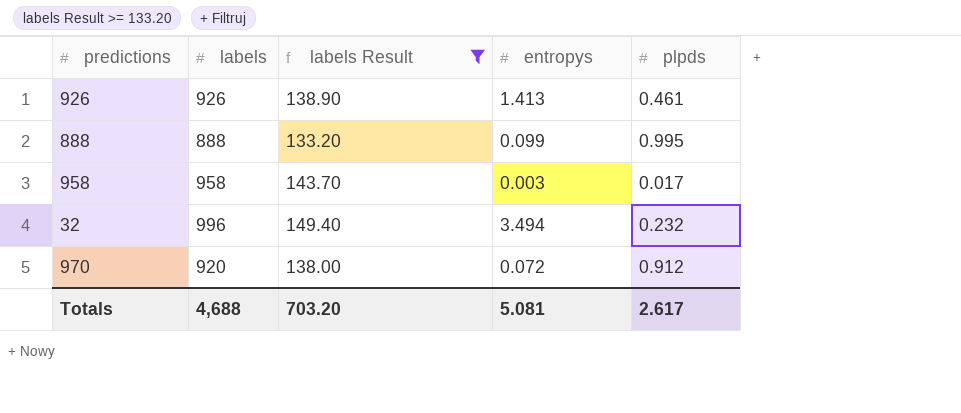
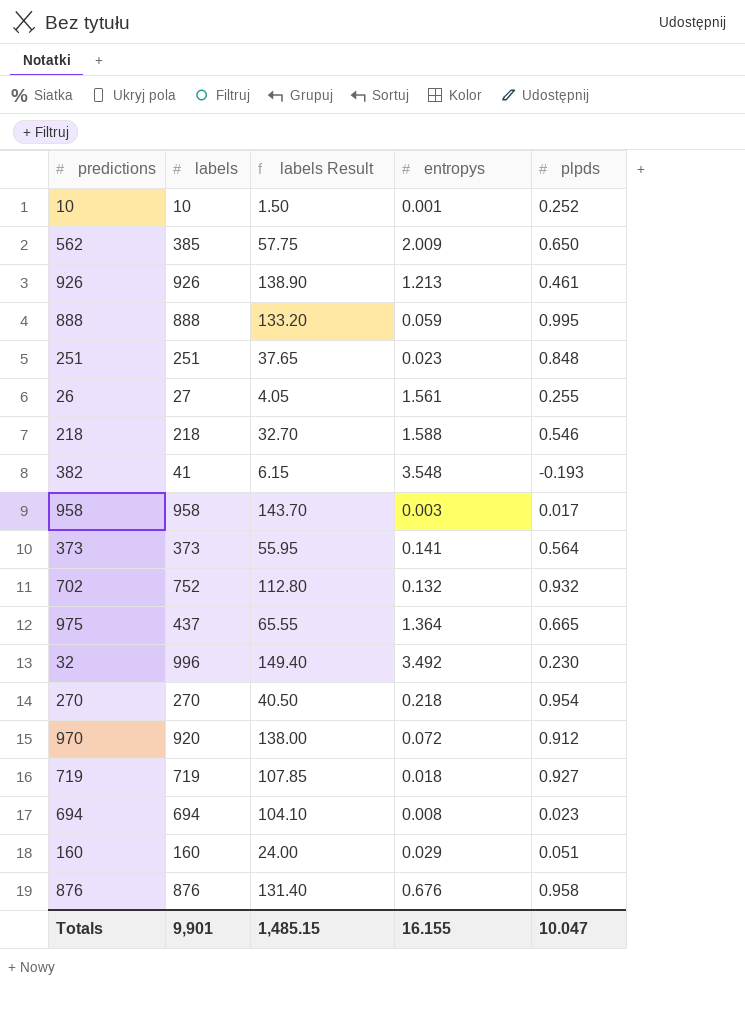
filter: labels Result >= 133.20 -> none
926 | entropys: 1.413 -> 1.213
888 | entropys: 0.099 -> 0.059
32 | entropys: 3.494 -> 3.492
32 | plpds: 0.232 -> 0.230
Totals | labels: 4,688 -> 9,901
Totals | labels Result: 703.20 -> 1,485.15
Totals | entropys: 5.081 -> 16.155
Totals | plpds: 2.617 -> 10.047

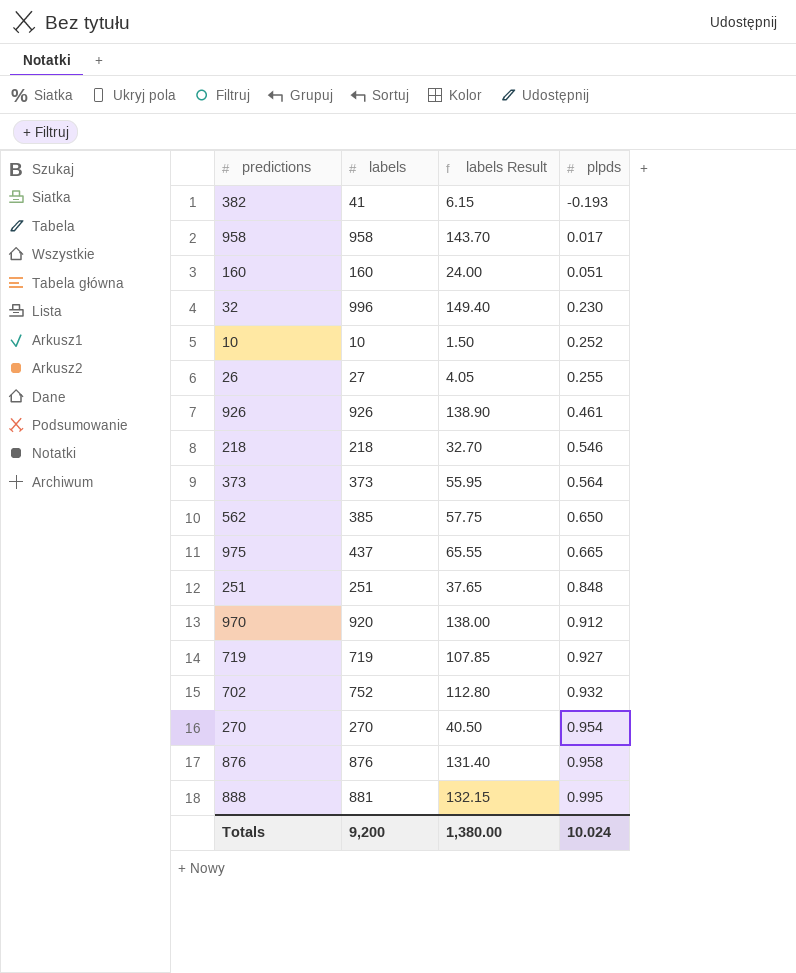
row order: none -> plpds ascending
column entropys | position: 4 -> none
row 694: 694 | 104.10 | 0.008 | 0.023 -> none
888 | labels: 888 -> 881
888 | labels Result: 133.20 -> 132.15
Totals | labels: 9,901 -> 9,200
Totals | labels Result: 1,485.15 -> 1,380.00
Totals | plpds: 10.047 -> 10.024

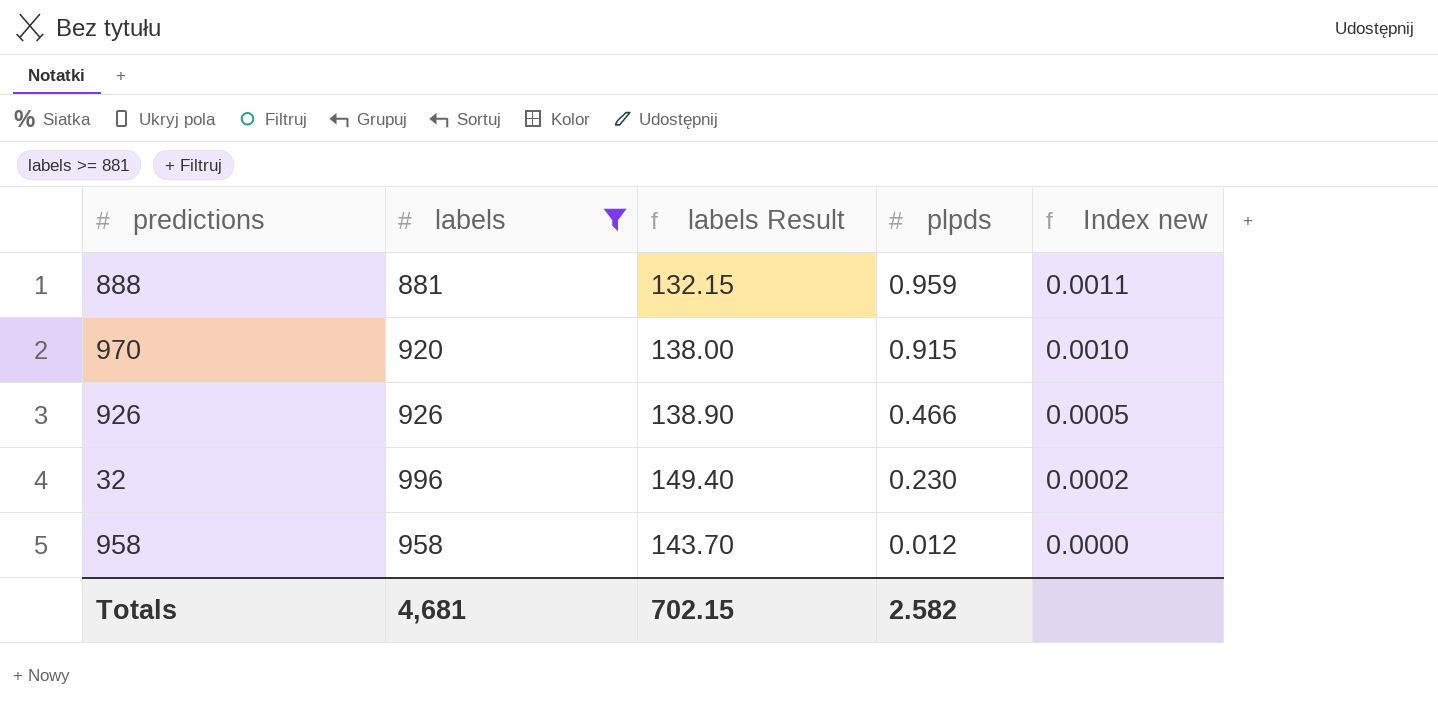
filter: none -> labels >= 881
row order: plpds ascending -> plpds descending
column Index new | formula: none -> [plpds] / [labels]
888 | plpds: 0.995 -> 0.959
970 | plpds: 0.912 -> 0.915
926 | plpds: 0.461 -> 0.466
958 | plpds: 0.017 -> 0.012
Totals | labels: 9,200 -> 4,681
Totals | labels Result: 1,380.00 -> 702.15
Totals | plpds: 10.024 -> 2.582

